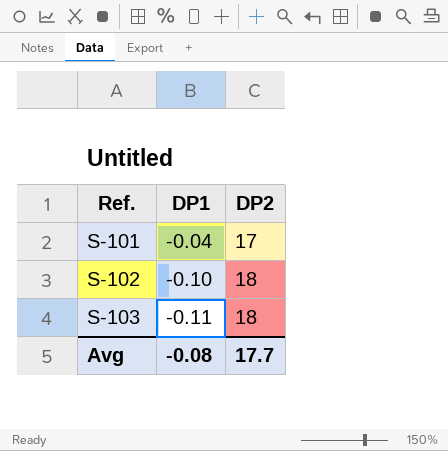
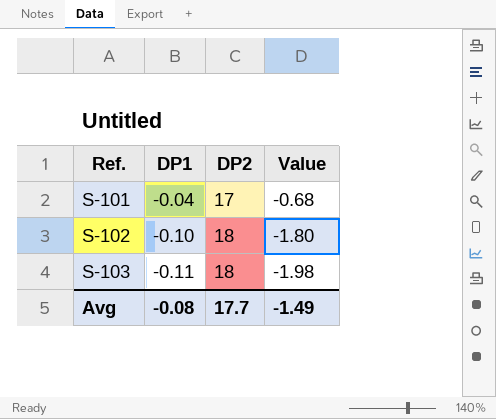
column Value | formula: none -> [DP1] * [DP2]

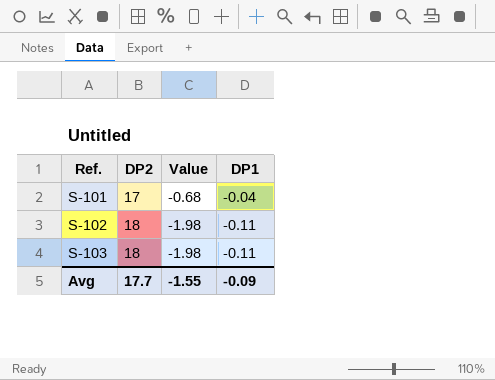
column DP1 | position: 2 -> 4
S-102 | Value: -1.80 -> -1.98
S-102 | DP1: -0.10 -> -0.11
Avg | Value: -1.49 -> -1.55
Avg | DP1: -0.08 -> -0.09

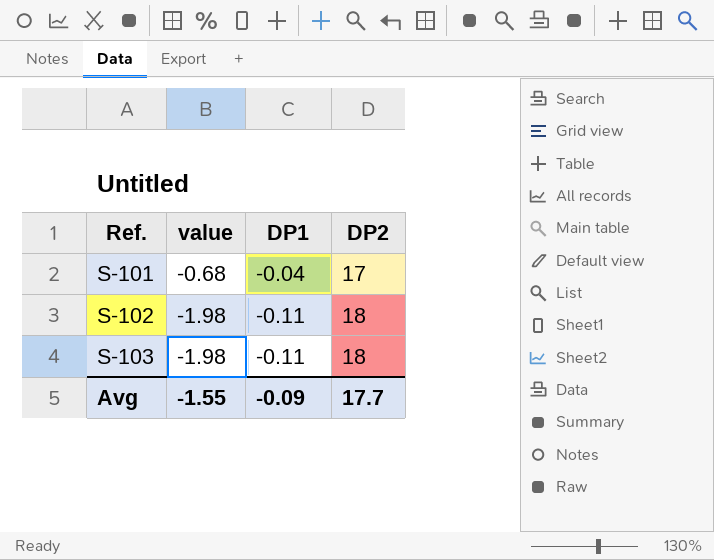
column name: Value -> value
column DP2 | position: 2 -> 4

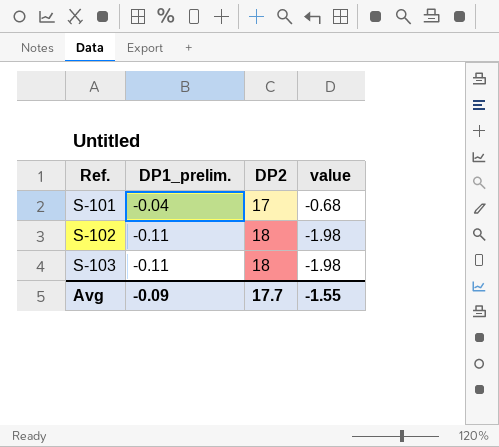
column name: DP1 -> DP1_prelim.
column value | position: 2 -> 4

